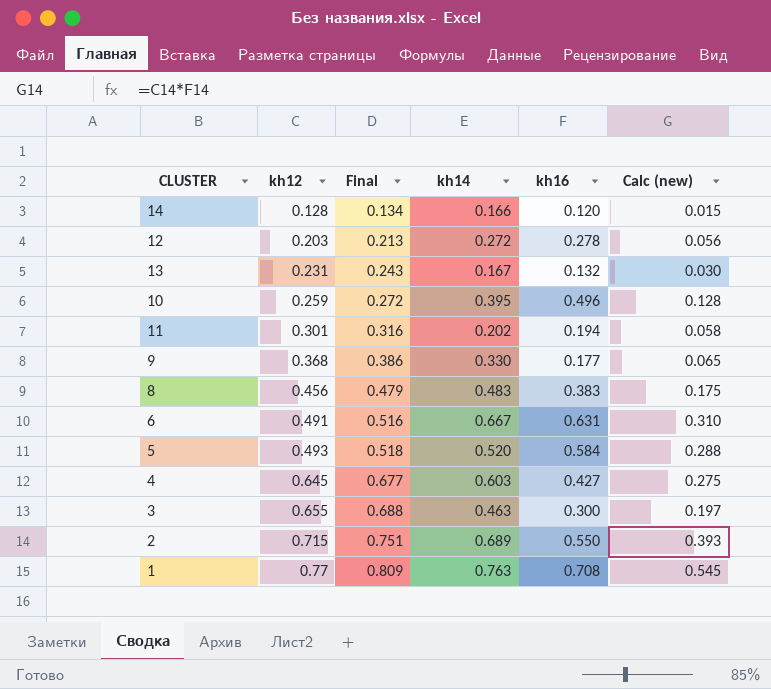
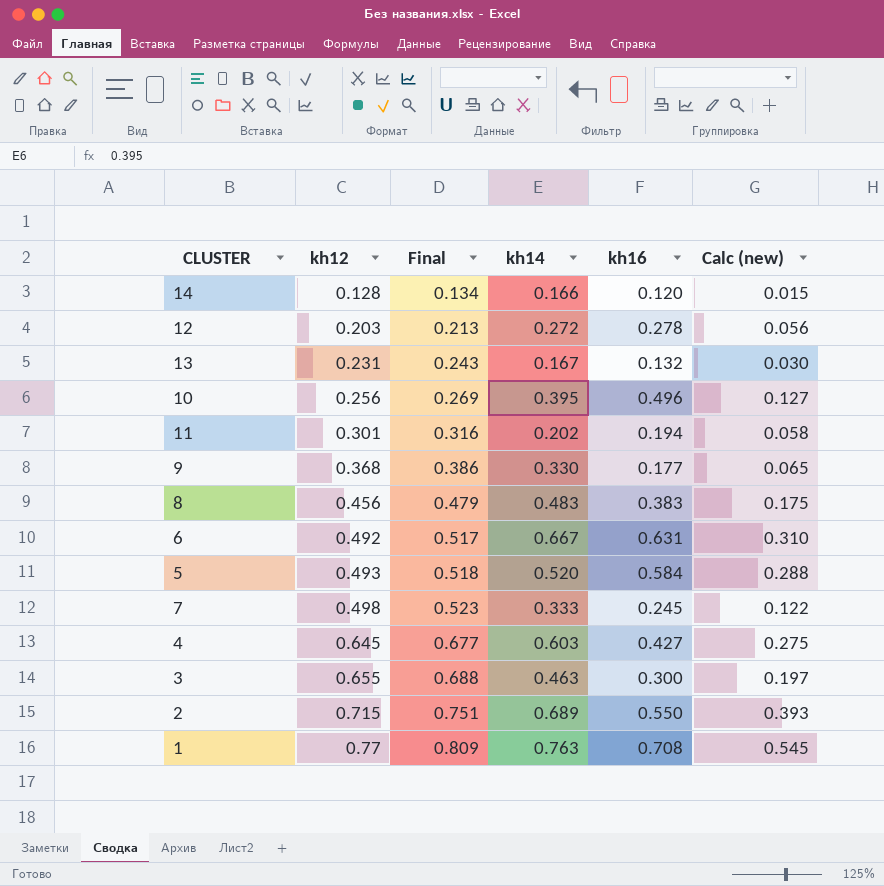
10 | kh12: 0.259 -> 0.256
10 | Final: 0.272 -> 0.269
10 | Calc (new): 0.128 -> 0.127
6 | kh12: 0.491 -> 0.492
6 | Final: 0.516 -> 0.517
row 7: none -> 0.498 | 0.523 | 0.333 | 0.245 | 0.122

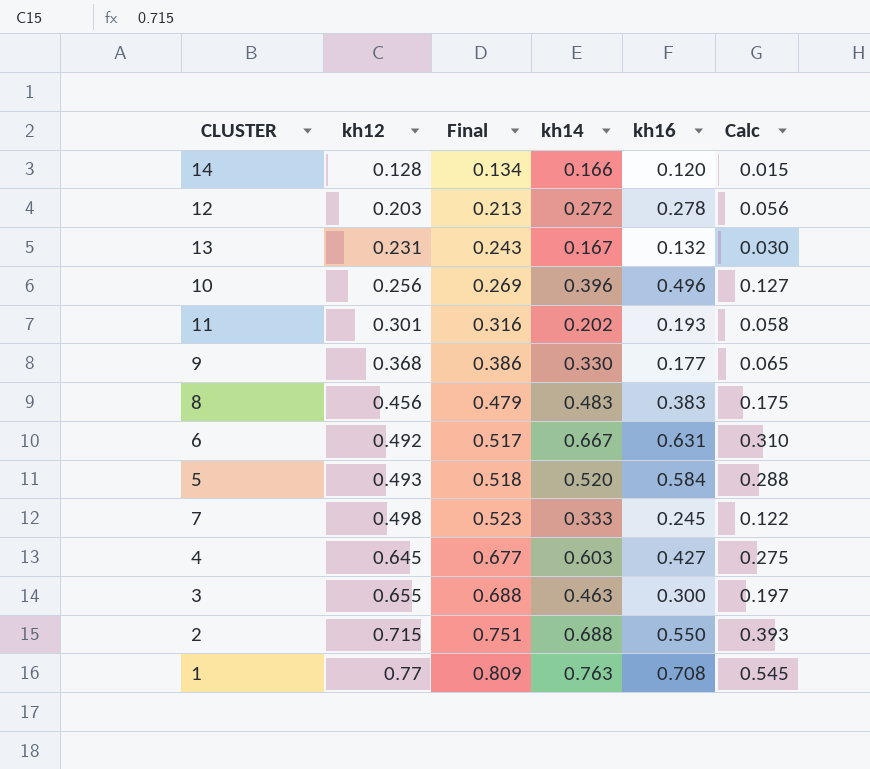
column name: Calc (new) -> Calc
10 | kh14: 0.395 -> 0.396
11 | kh16: 0.194 -> 0.193
2 | kh14: 0.689 -> 0.688

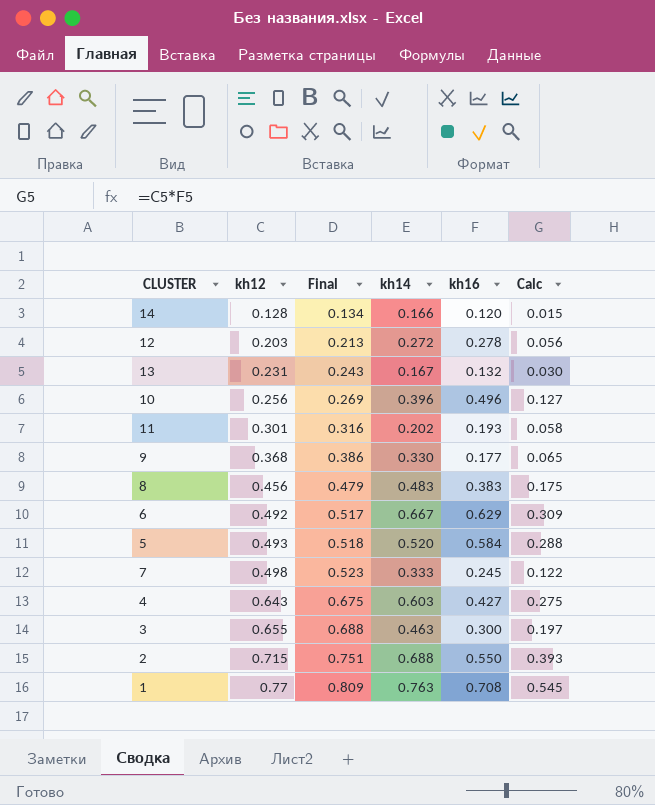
6 | kh16: 0.631 -> 0.629
6 | Calc: 0.310 -> 0.309
4 | kh12: 0.645 -> 0.643
4 | Final: 0.677 -> 0.675

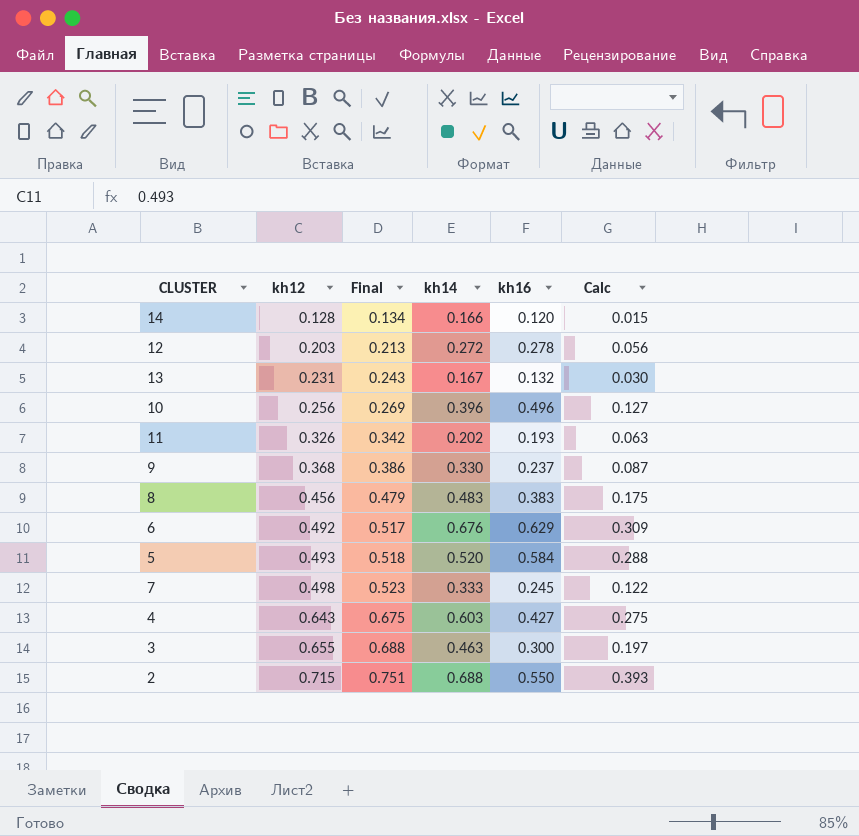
row 1: 0.77 | 0.809 | 0.763 | 0.708 | 0.545 -> none
11 | kh12: 0.301 -> 0.326
11 | Final: 0.316 -> 0.342
11 | Calc: 0.058 -> 0.063
9 | kh16: 0.177 -> 0.237
9 | Calc: 0.065 -> 0.087
6 | kh14: 0.667 -> 0.676

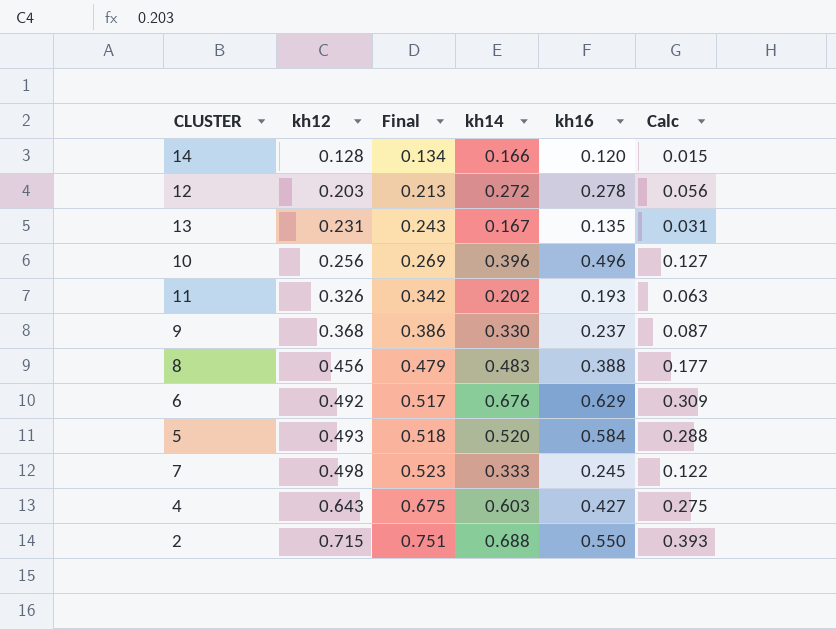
row 3: 0.655 | 0.688 | 0.463 | 0.300 | 0.197 -> none
13 | kh16: 0.132 -> 0.135
13 | Calc: 0.030 -> 0.031
8 | kh16: 0.383 -> 0.388
8 | Calc: 0.175 -> 0.177

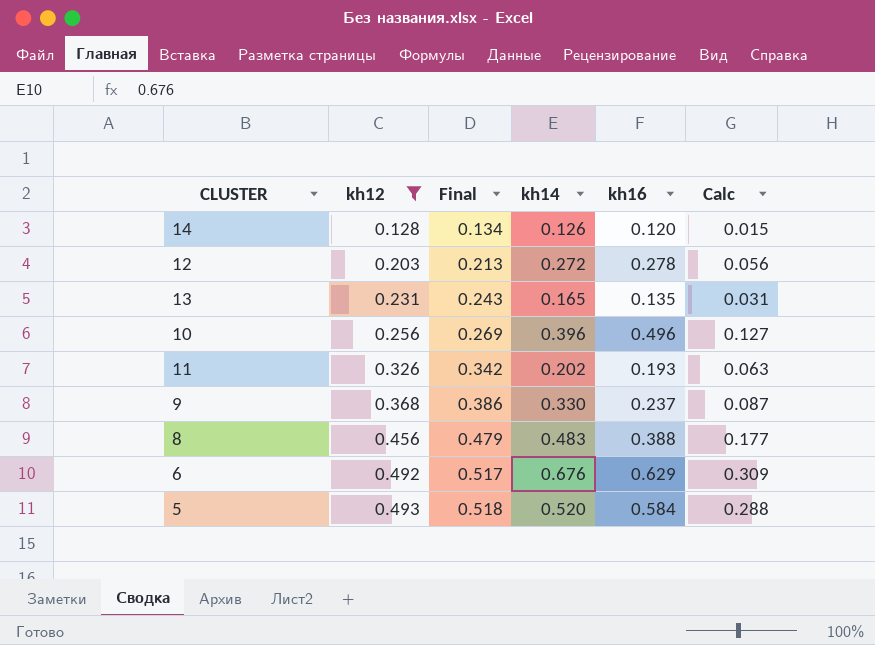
filter: none -> kh12 <= 0.493
14 | kh14: 0.166 -> 0.126
13 | kh14: 0.167 -> 0.165

